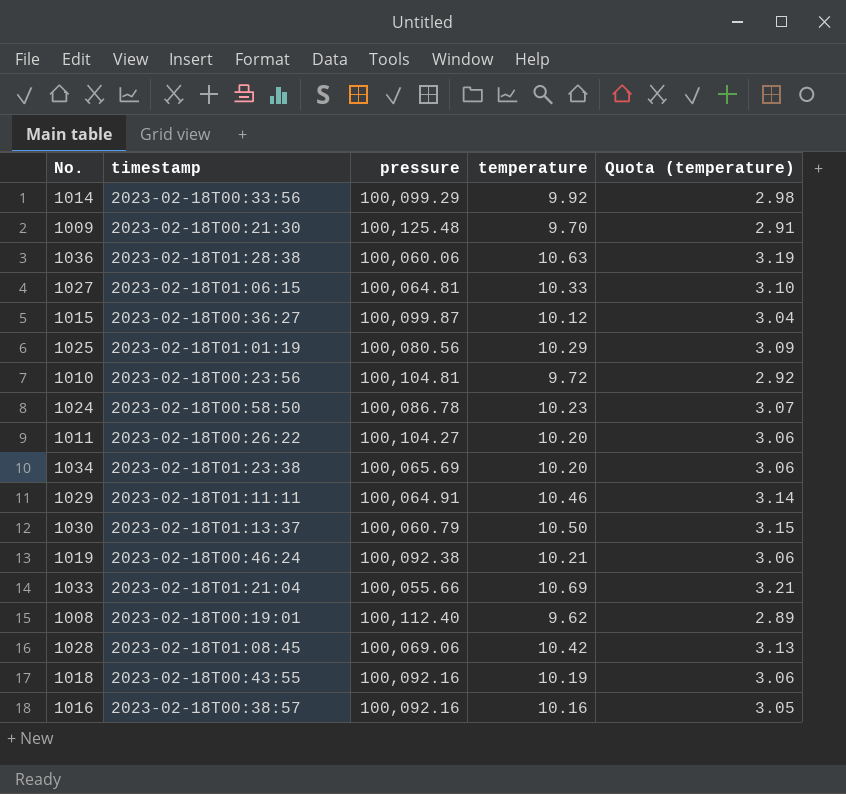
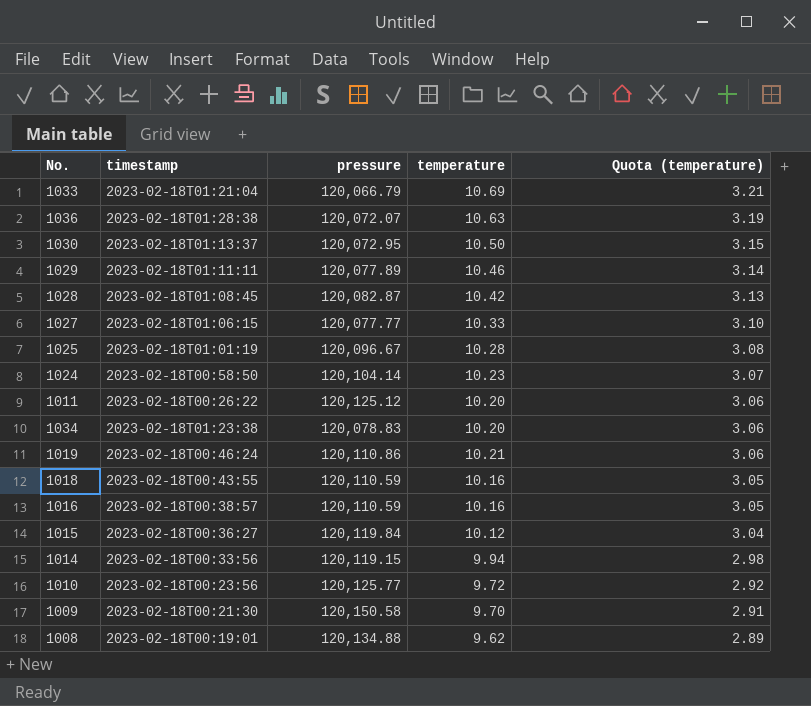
row order: none -> Quota (temperature) descending
1033 | pressure: 100,055.66 -> 120,066.79
1036 | pressure: 100,060.06 -> 120,072.07
1030 | pressure: 100,060.79 -> 120,072.95
1029 | pressure: 100,064.91 -> 120,077.89
1028 | pressure: 100,069.06 -> 120,082.87
1027 | pressure: 100,064.81 -> 120,077.77
1025 | pressure: 100,080.56 -> 120,096.67
1025 | temperature: 10.29 -> 10.28
1025 | Quota (temperature): 3.09 -> 3.08
1024 | pressure: 100,086.78 -> 120,104.14
1011 | pressure: 100,104.27 -> 120,125.12
1034 | pressure: 100,065.69 -> 120,078.83
1019 | pressure: 100,092.38 -> 120,110.86
1018 | pressure: 100,092.16 -> 120,110.59
1018 | temperature: 10.19 -> 10.16
1018 | Quota (temperature): 3.06 -> 3.05
1016 | pressure: 100,092.16 -> 120,110.59
1015 | pressure: 100,099.87 -> 120,119.84
1014 | pressure: 100,099.29 -> 120,119.15
1014 | temperature: 9.92 -> 9.94
1010 | pressure: 100,104.81 -> 120,125.77
1009 | pressure: 100,125.48 -> 120,150.58
1008 | pressure: 100,112.40 -> 120,134.88

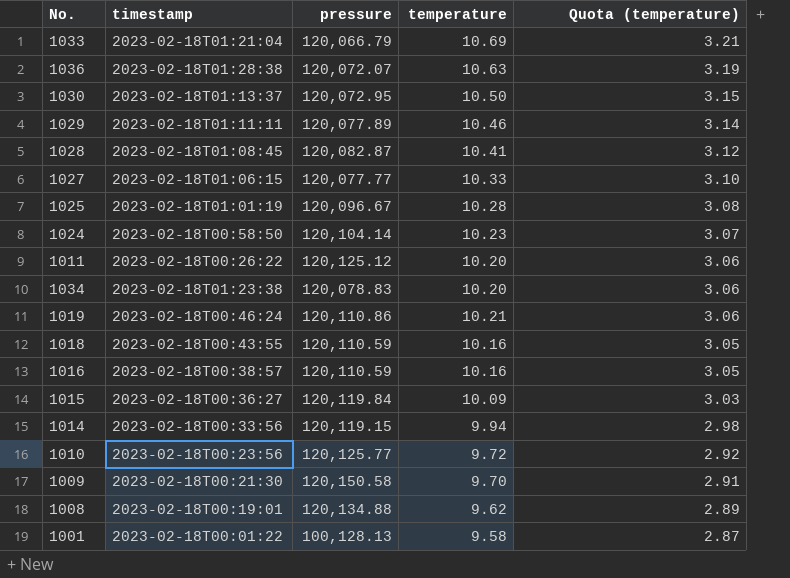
1028 | temperature: 10.42 -> 10.41
1028 | Quota (temperature): 3.13 -> 3.12
1015 | temperature: 10.12 -> 10.09
1015 | Quota (temperature): 3.04 -> 3.03
row 1001: none -> 2023-02-18T00:01:22 | 100,128.13 | 9.58 | 2.87

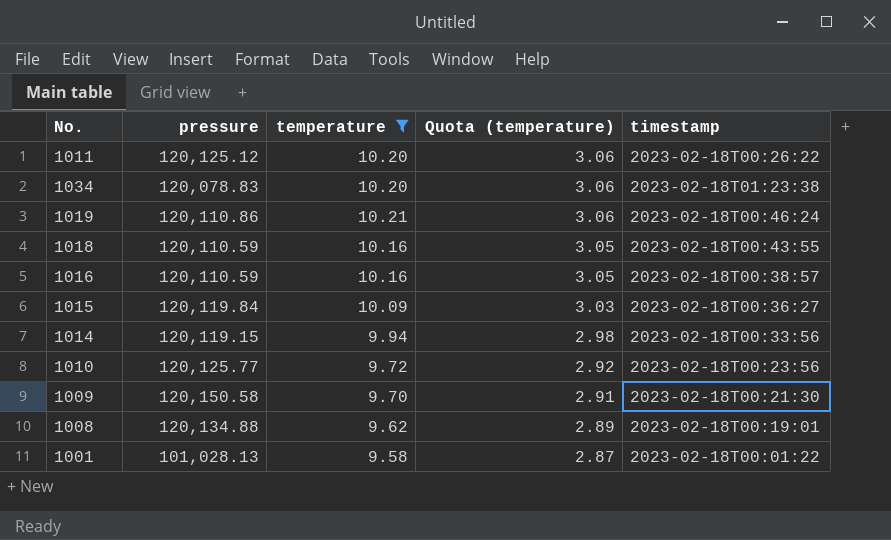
filter: none -> temperature <= 10.21
column timestamp | position: 2 -> 5
1001 | pressure: 100,128.13 -> 101,028.13

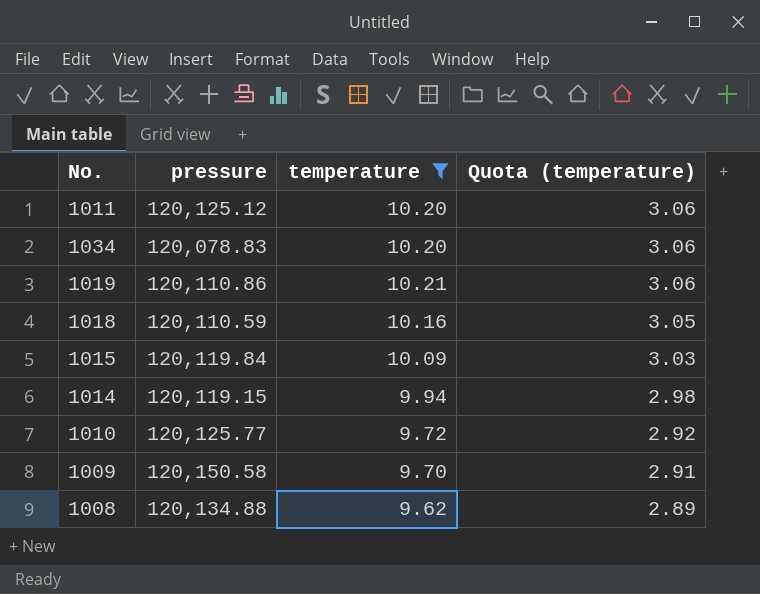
column timestamp | position: 5 -> none
row 1016: 120,110.59 | 10.16 | 3.05 | 2023-02-18T00:38:57 -> none
row 1001: 101,028.13 | 9.58 | 2.87 | 2023-02-18T00:01:22 -> none

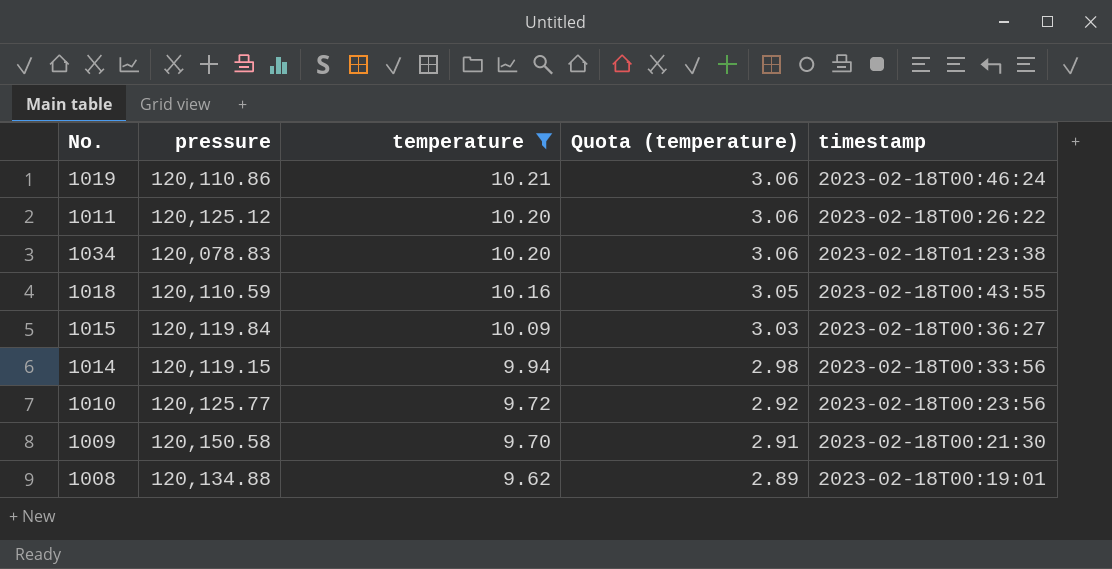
row order: Quota (temperature) descending -> temperature descending
column timestamp | position: none -> 5

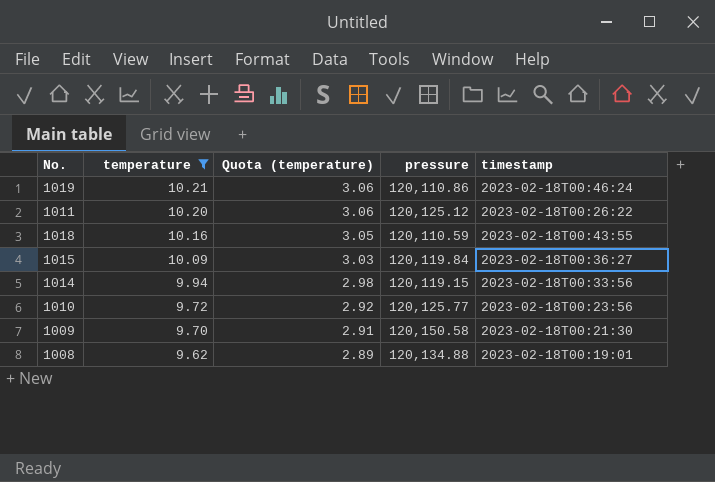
column pressure | position: 2 -> 4
row 1034: 120,078.83 | 10.20 | 3.06 | 2023-02-18T01:23:38 -> none

